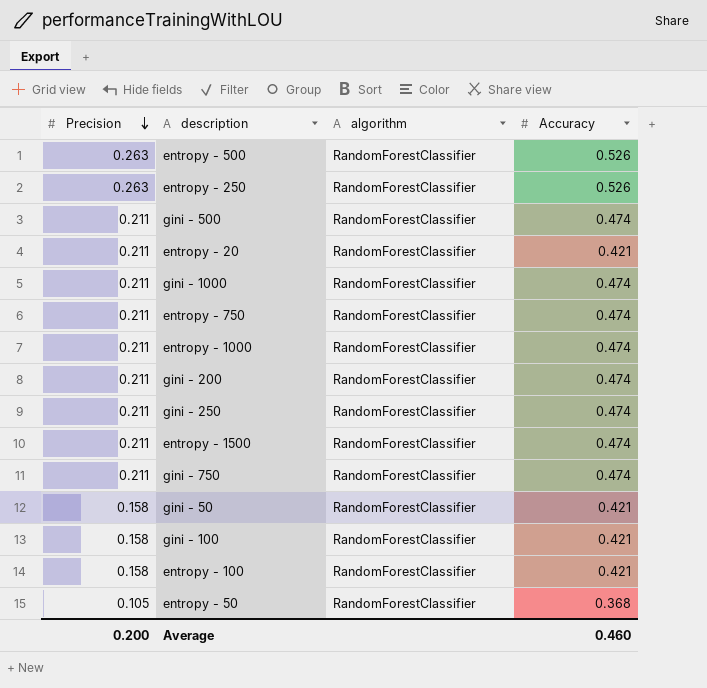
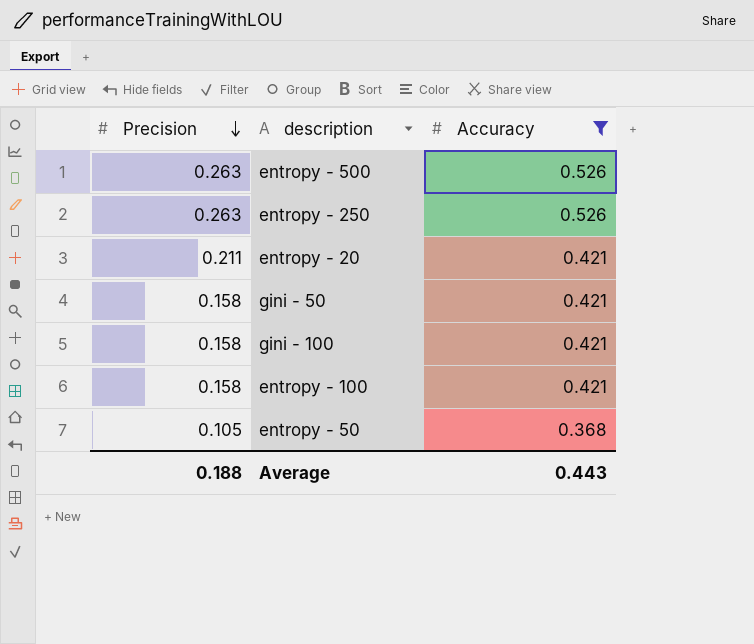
filter: none -> Accuracy != 0.474
column algorithm | position: 3 -> none
Average | Precision: 0.200 -> 0.188
Average | Accuracy: 0.460 -> 0.443

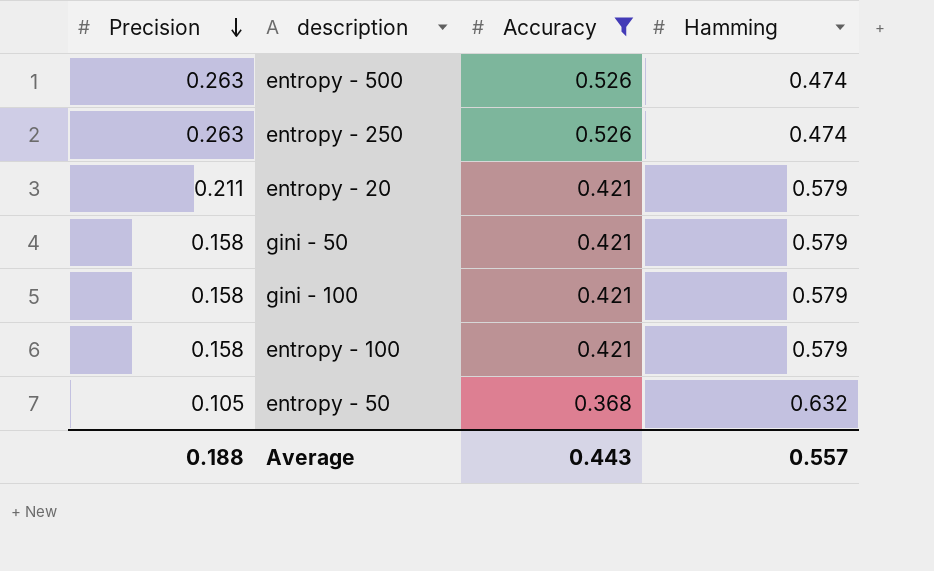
column Hamming | position: none -> 4

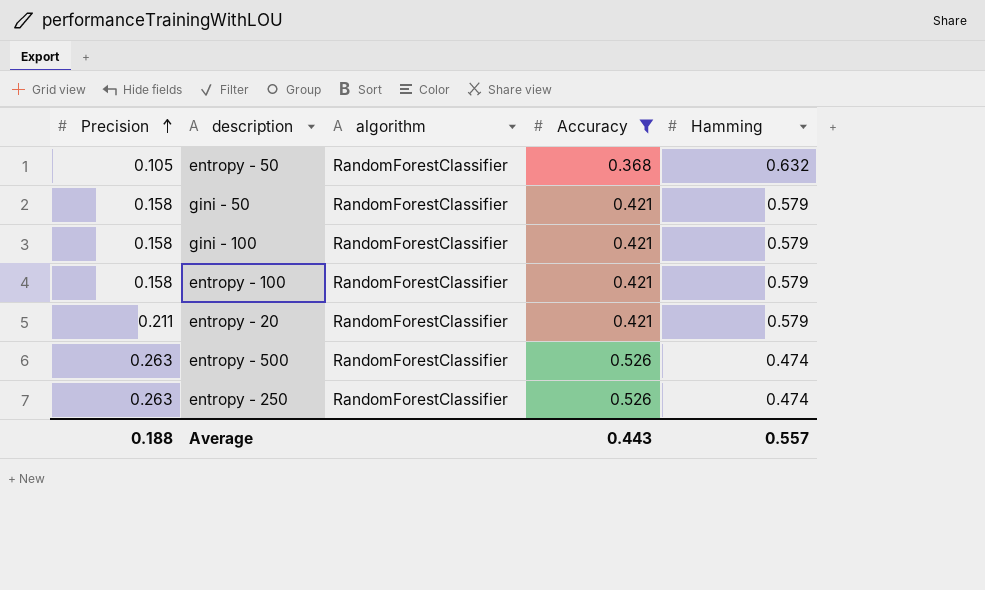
row order: Precision descending -> Precision ascending
column algorithm | position: none -> 3

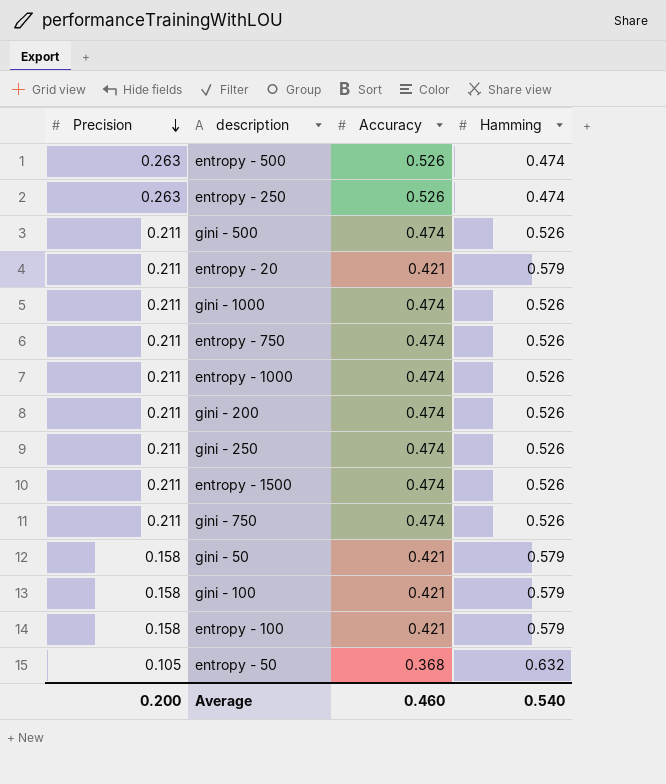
filter: Accuracy != 0.474 -> none
row order: Precision ascending -> Precision descending
column algorithm | position: 3 -> none
Average | Precision: 0.188 -> 0.200
Average | Accuracy: 0.443 -> 0.460
Average | Hamming: 0.557 -> 0.540

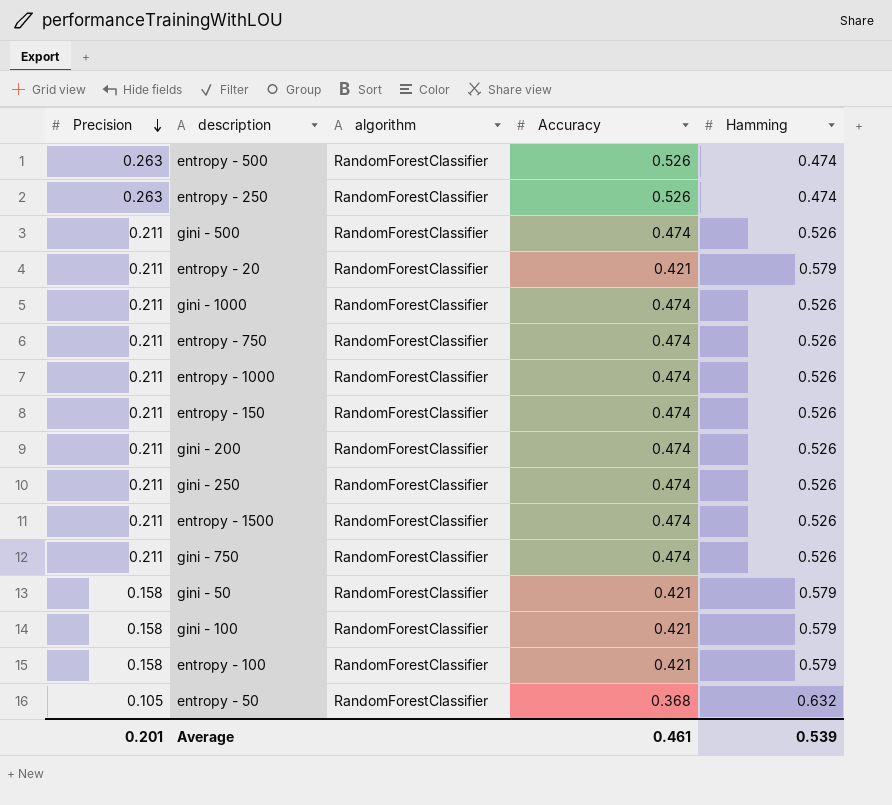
column algorithm | position: none -> 3
row entropy - 150: none -> 0.211 | RandomForestClassifier | 0.474 | 0.526
Average | Precision: 0.200 -> 0.201
Average | Accuracy: 0.460 -> 0.461
Average | Hamming: 0.540 -> 0.539

